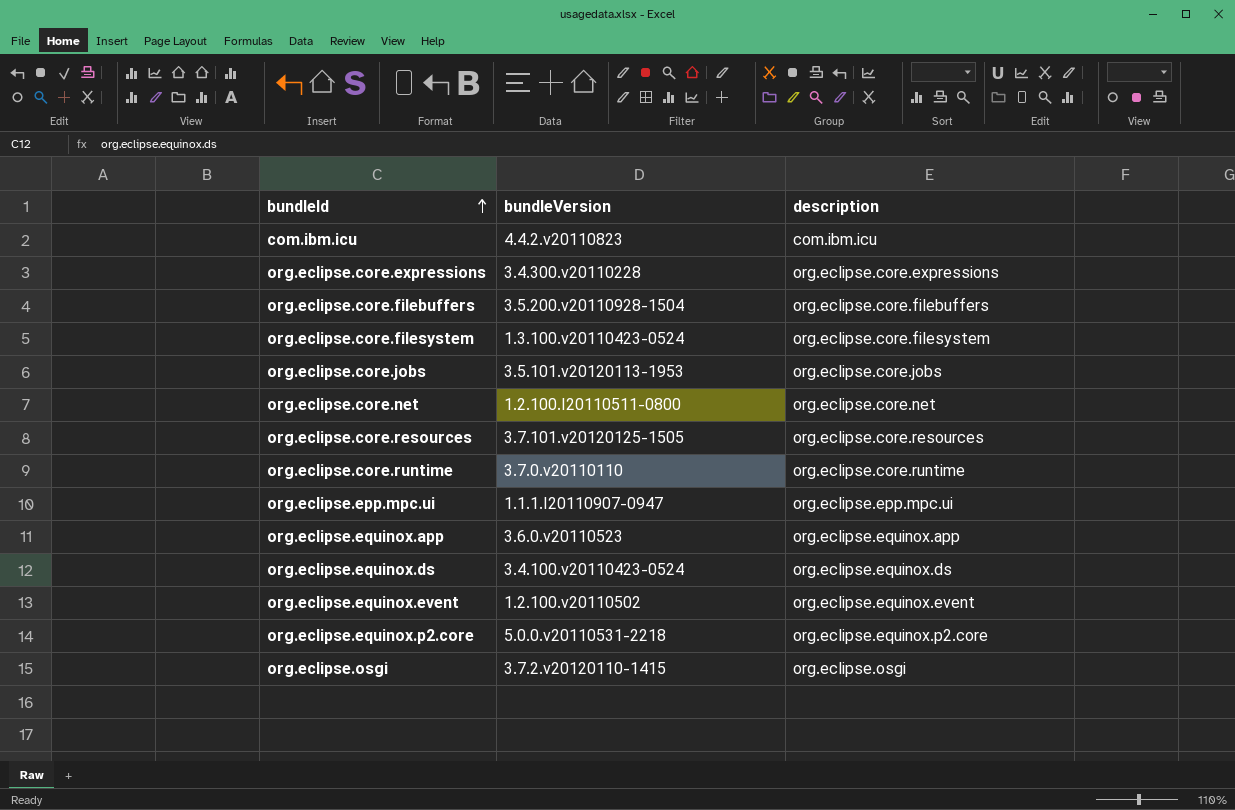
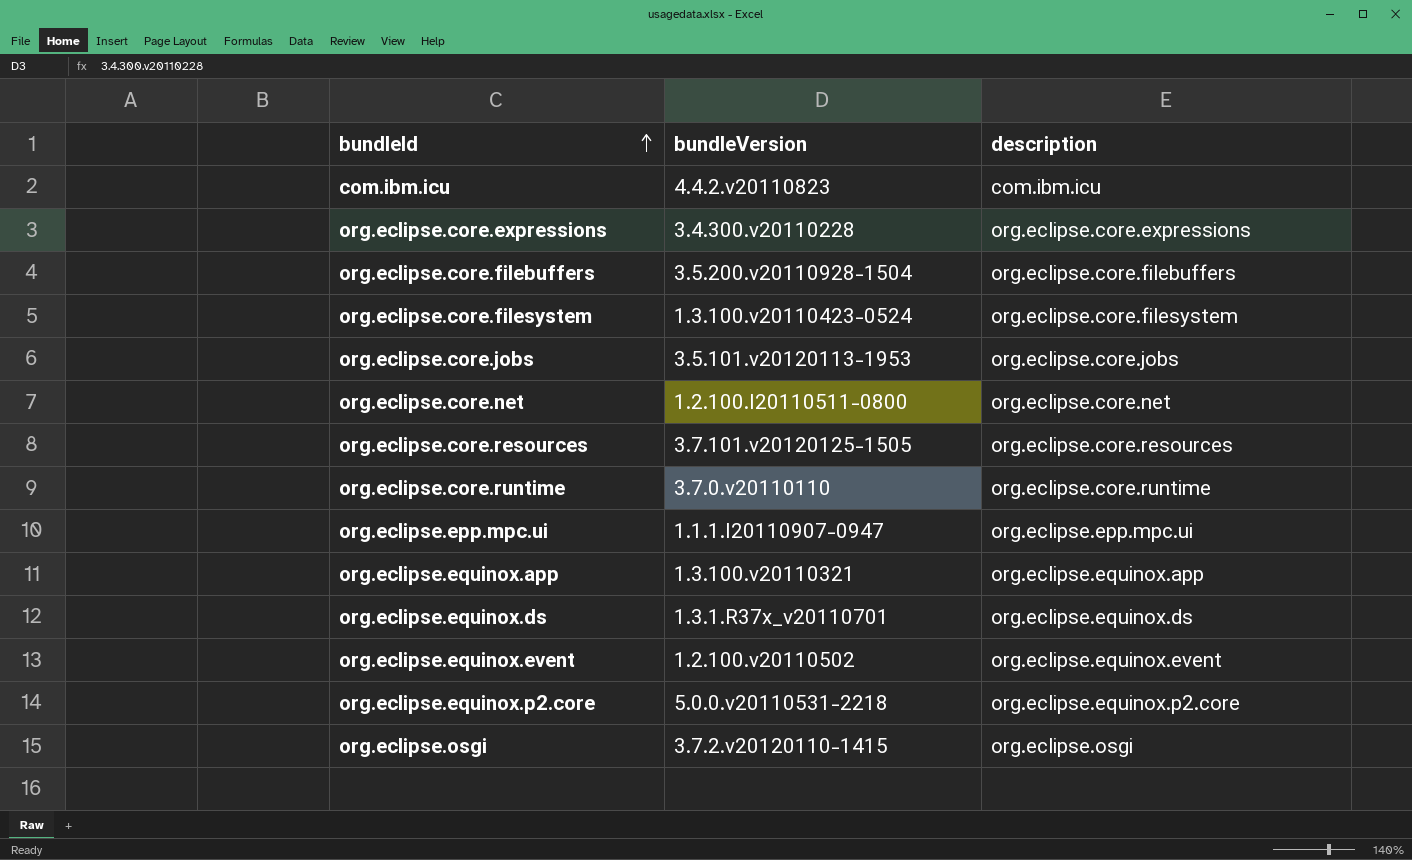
org.eclipse.equinox.app | bundleVersion: 3.6.0.v20110523 -> 1.3.100.v20110321
org.eclipse.equinox.ds | bundleVersion: 3.4.100.v20110423-0524 -> 1.3.1.R37x_v20110701

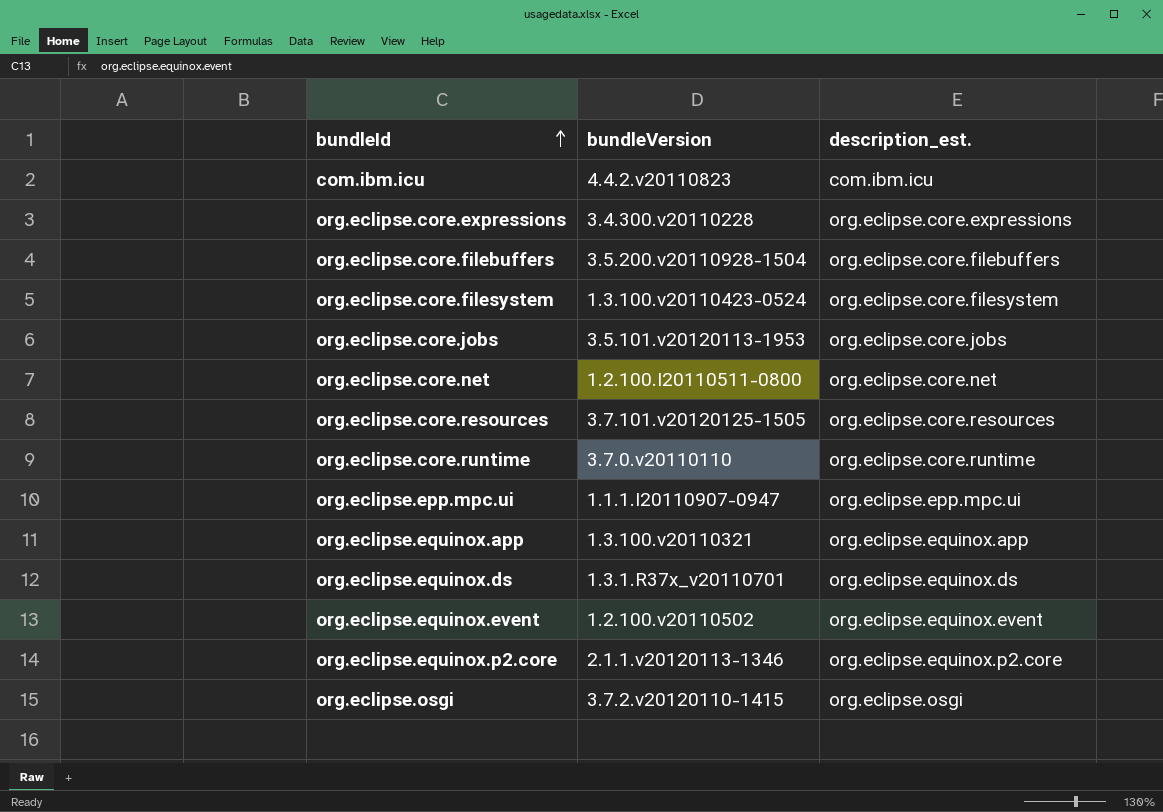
column name: description -> description_est.
org.eclipse.equinox.p2.core | bundleVersion: 5.0.0.v20110531-2218 -> 2.1.1.v20120113-1346

